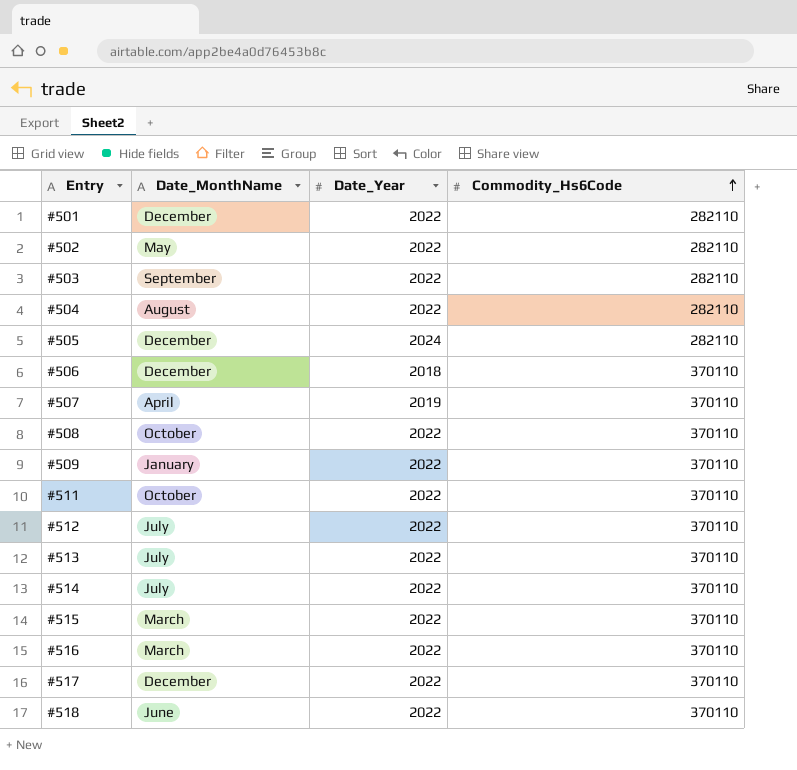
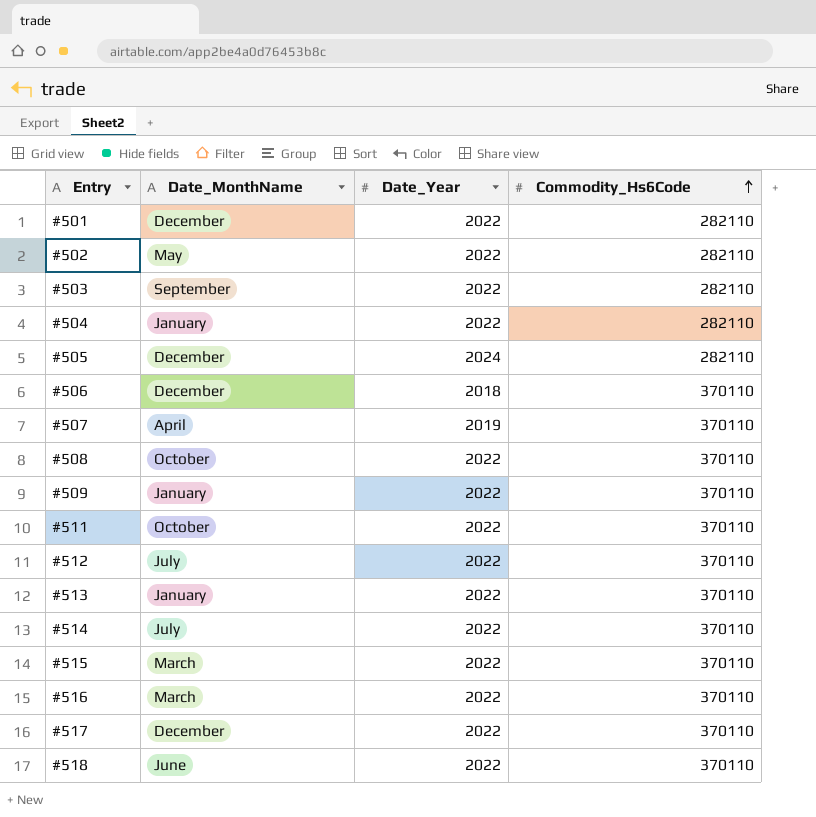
#504 | Date_MonthName: August -> January
#513 | Date_MonthName: July -> January

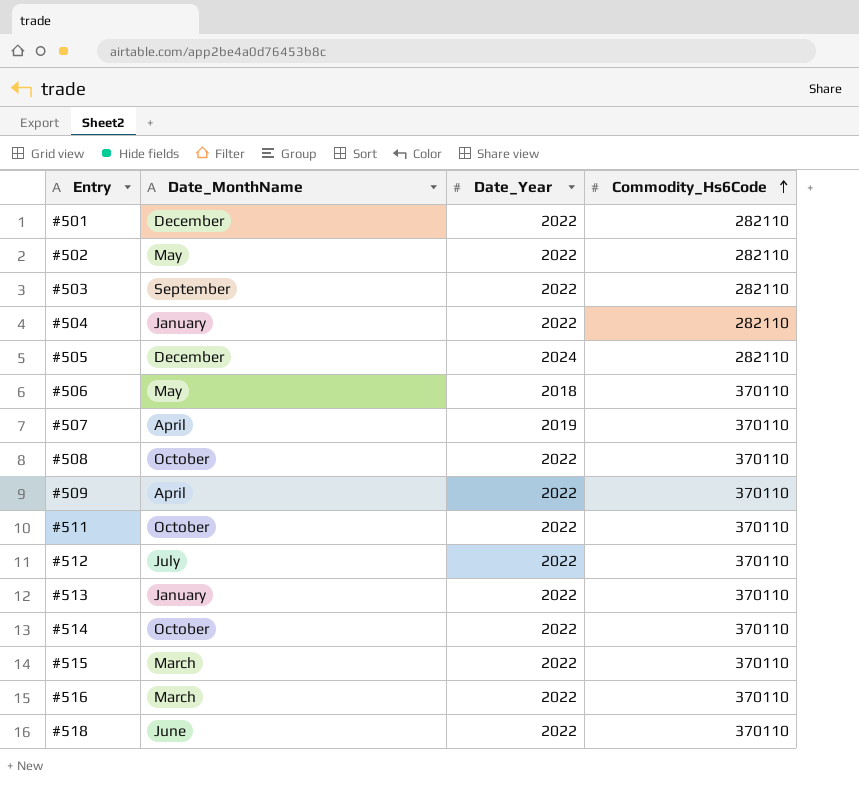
row #517: December | 2022 | 370110 -> none
#506 | Date_MonthName: December -> May
#509 | Date_MonthName: January -> April
#514 | Date_MonthName: July -> October

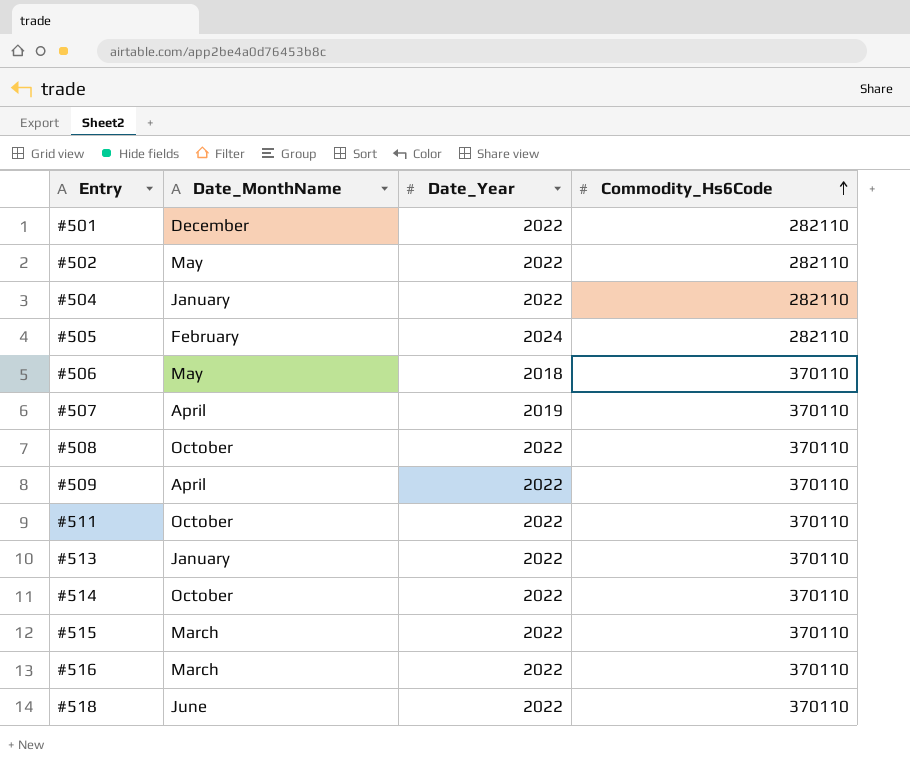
row #503: September | 2022 | 282110 -> none
row #512: July | 2022 | 370110 -> none
#505 | Date_MonthName: December -> February

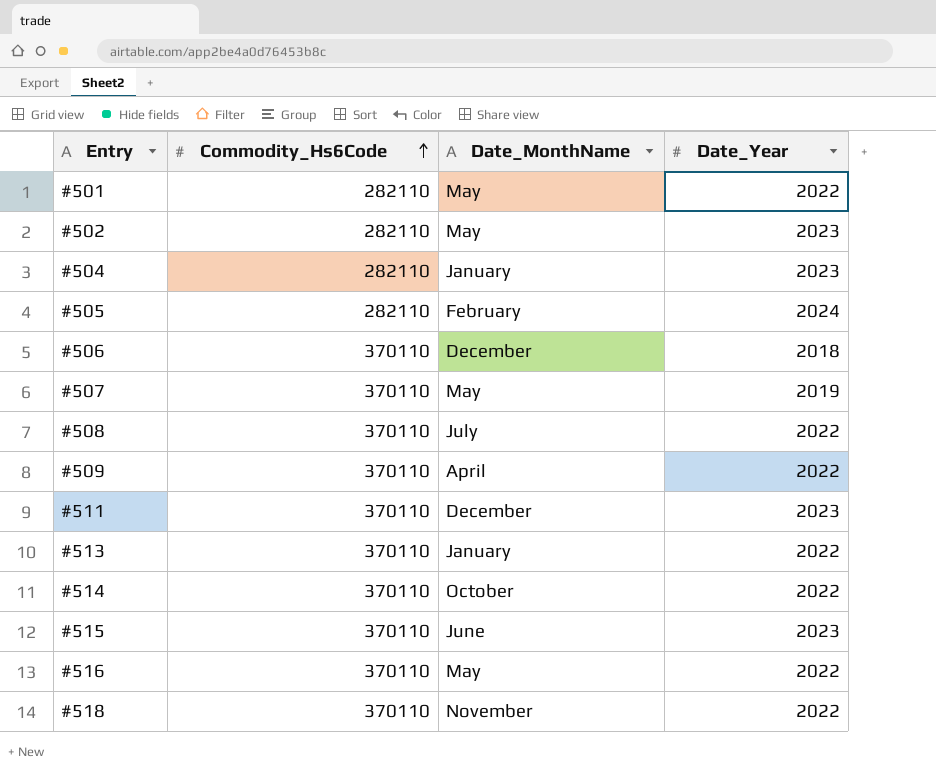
column Commodity_Hs6Code | position: 4 -> 2
#501 | Date_MonthName: December -> May
#502 | Date_Year: 2022 -> 2023
#504 | Date_Year: 2022 -> 2023
#506 | Date_MonthName: May -> December
#507 | Date_MonthName: April -> May
#508 | Date_MonthName: October -> July
#511 | Date_MonthName: October -> December
#511 | Date_Year: 2022 -> 2023
#515 | Date_MonthName: March -> June
#515 | Date_Year: 2022 -> 2023
#516 | Date_MonthName: March -> May
#518 | Date_MonthName: June -> November

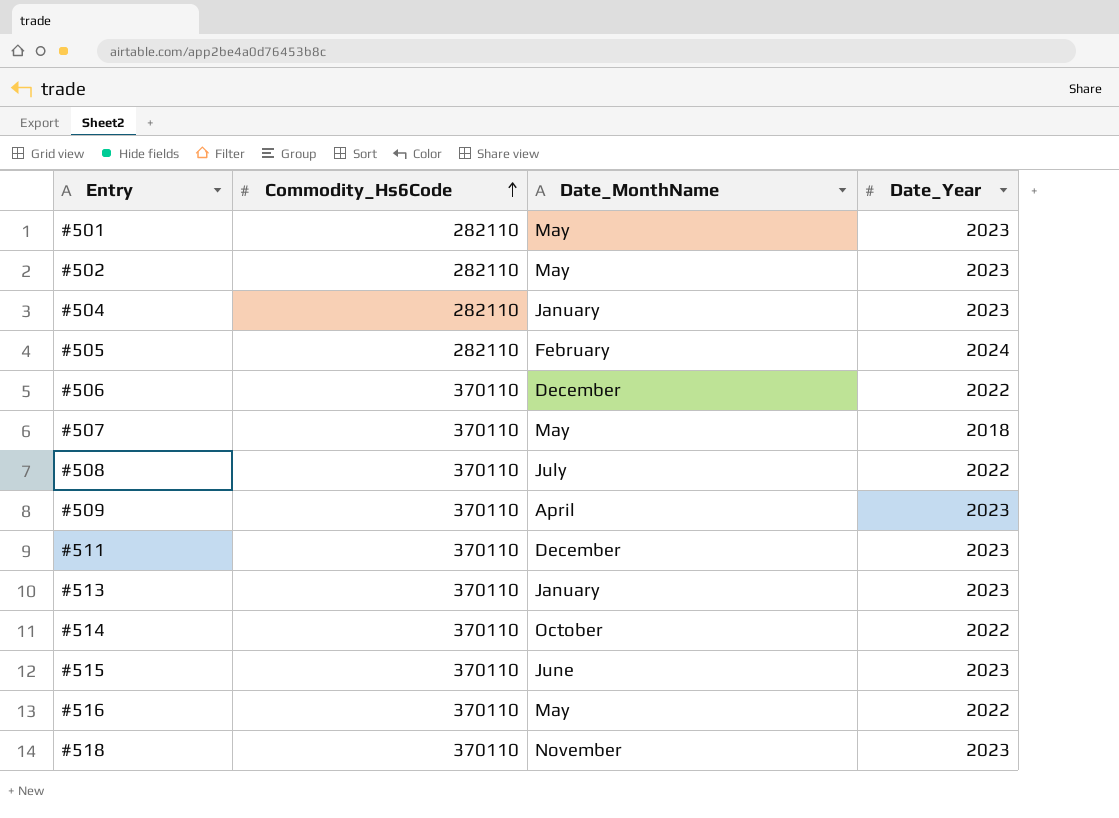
#501 | Date_Year: 2022 -> 2023
#506 | Date_Year: 2018 -> 2022
#507 | Date_Year: 2019 -> 2018
#509 | Date_Year: 2022 -> 2023
#513 | Date_Year: 2022 -> 2023
#518 | Date_Year: 2022 -> 2023

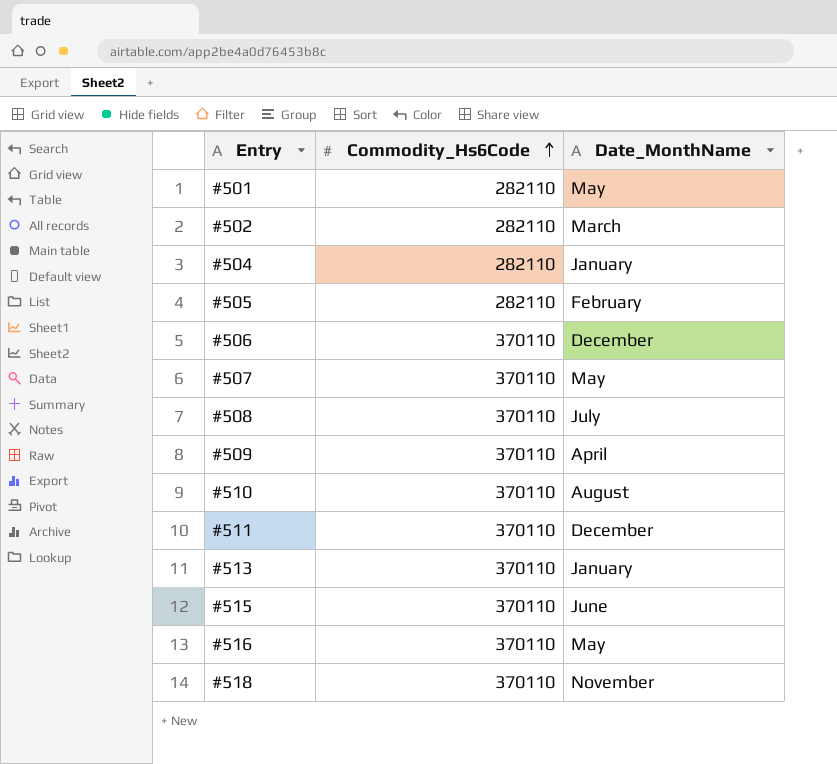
column Date_Year | position: 4 -> none
row #514: 370110 | October | 2022 -> none
#502 | Date_MonthName: May -> March
row #510: none -> 370110 | August

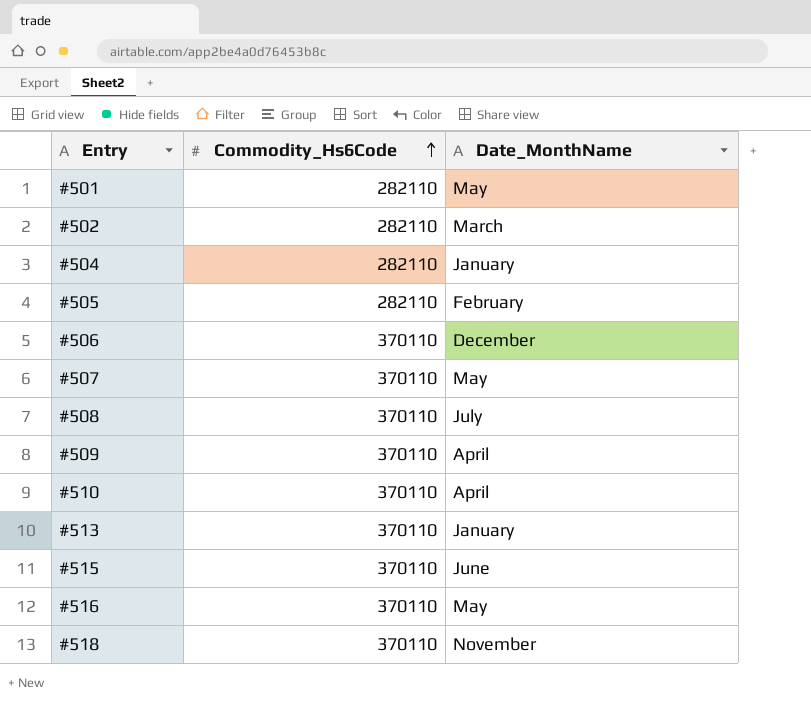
row #511: 370110 | December -> none
#510 | Date_MonthName: August -> April

